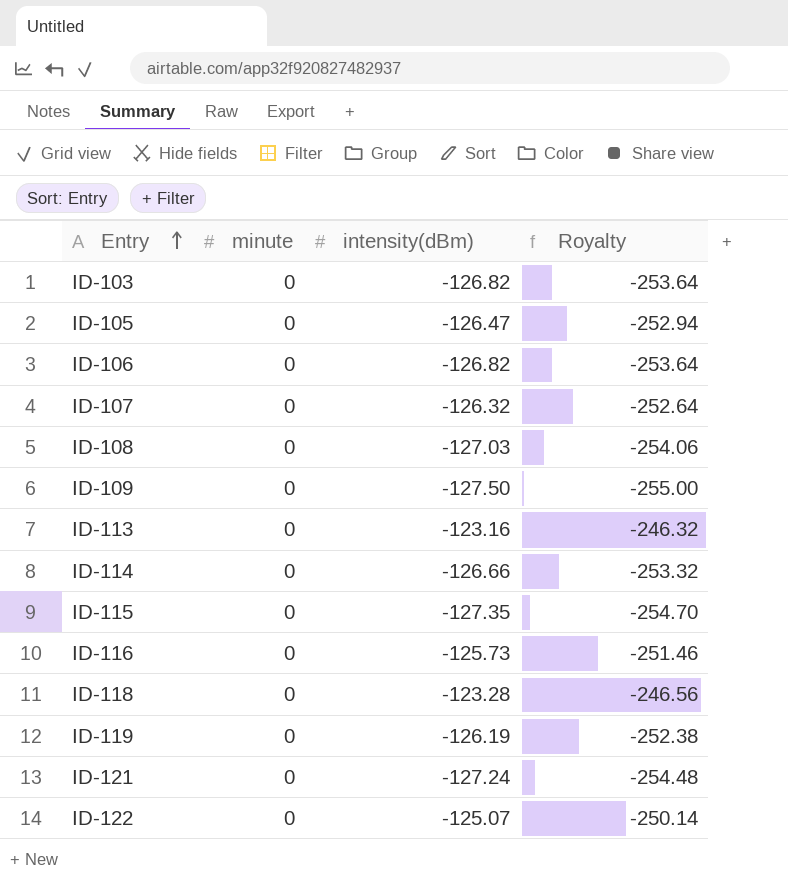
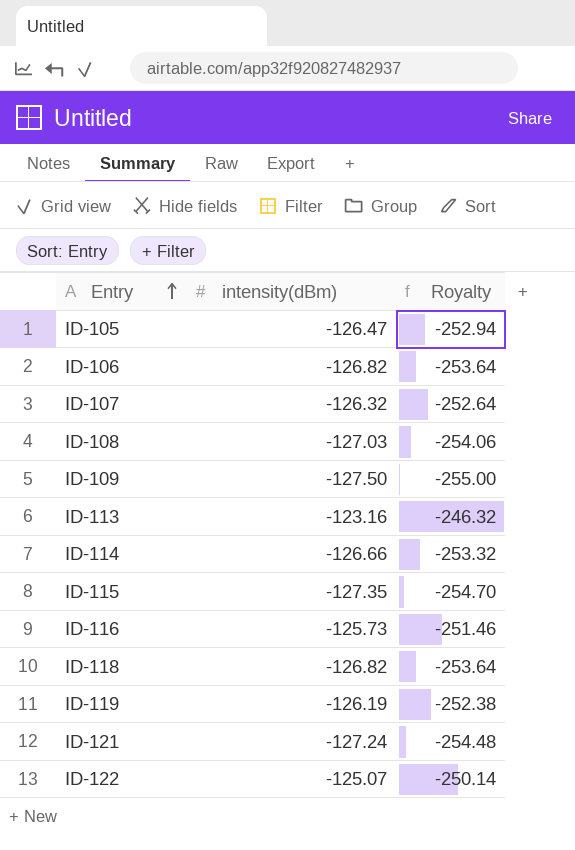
column minute | position: 2 -> none
row ID-103: 0 | -126.82 | -253.64 -> none
ID-118 | intensity(dBm): -123.28 -> -126.82
ID-118 | Royalty: -246.56 -> -253.64

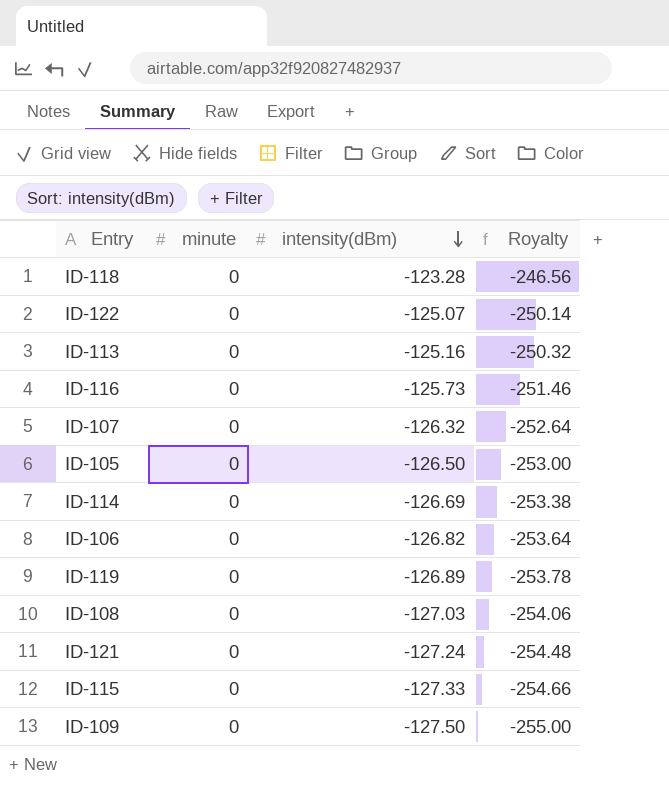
row order: Entry ascending -> intensity(dBm) descending
column minute | position: none -> 2
ID-118 | intensity(dBm): -126.82 -> -123.28
ID-118 | Royalty: -253.64 -> -246.56
ID-113 | intensity(dBm): -123.16 -> -125.16
ID-113 | Royalty: -246.32 -> -250.32
ID-105 | intensity(dBm): -126.47 -> -126.50
ID-105 | Royalty: -252.94 -> -253.00
ID-114 | intensity(dBm): -126.66 -> -126.69
ID-114 | Royalty: -253.32 -> -253.38
ID-119 | intensity(dBm): -126.19 -> -126.89
ID-119 | Royalty: -252.38 -> -253.78
ID-115 | intensity(dBm): -127.35 -> -127.33
ID-115 | Royalty: -254.70 -> -254.66

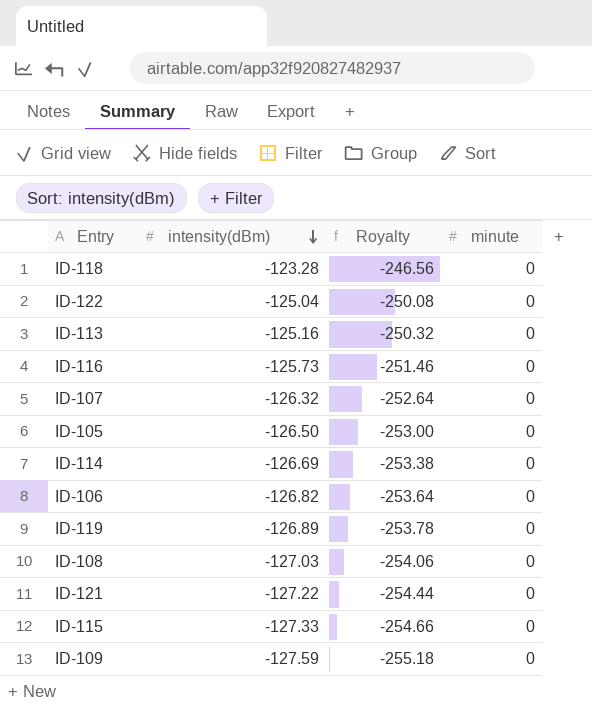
column minute | position: 2 -> 4
ID-122 | intensity(dBm): -125.07 -> -125.04
ID-122 | Royalty: -250.14 -> -250.08
ID-121 | intensity(dBm): -127.24 -> -127.22
ID-121 | Royalty: -254.48 -> -254.44
ID-109 | intensity(dBm): -127.50 -> -127.59
ID-109 | Royalty: -255.00 -> -255.18

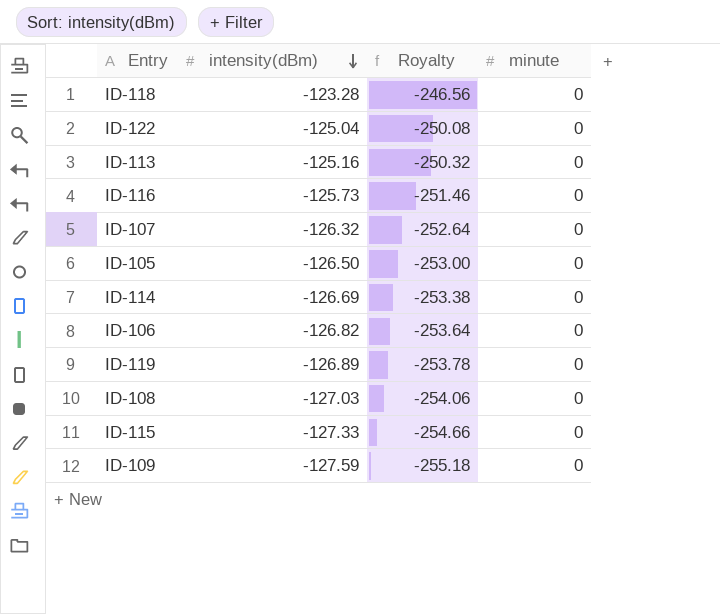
row ID-121: -127.22 | -254.44 | 0 -> none

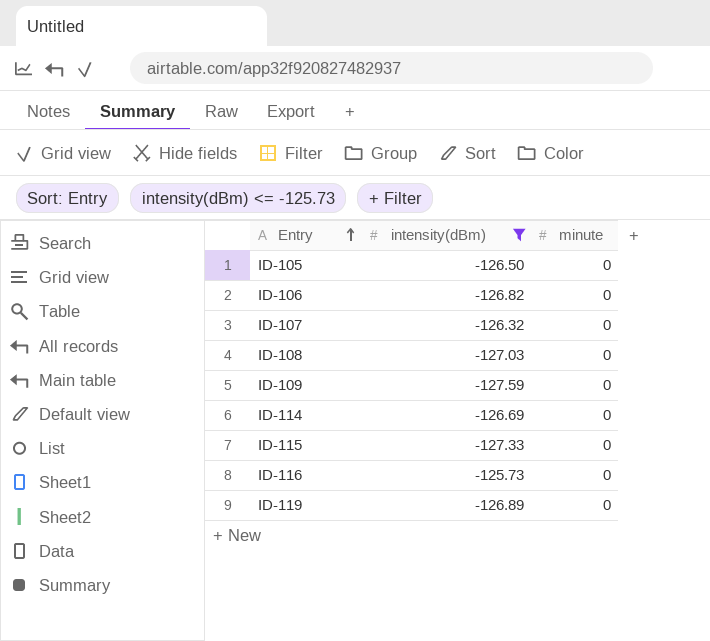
filter: none -> intensity(dBm) <= -125.73
row order: intensity(dBm) descending -> Entry ascending
column Royalty | formula: [intensity(dBm)] * 2 -> none

